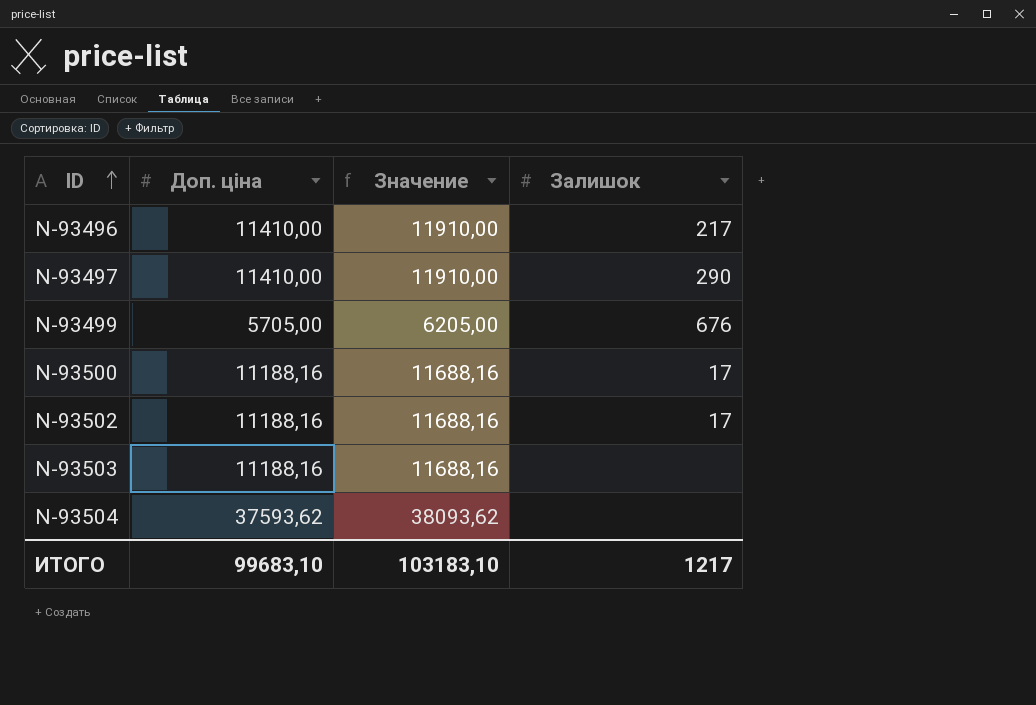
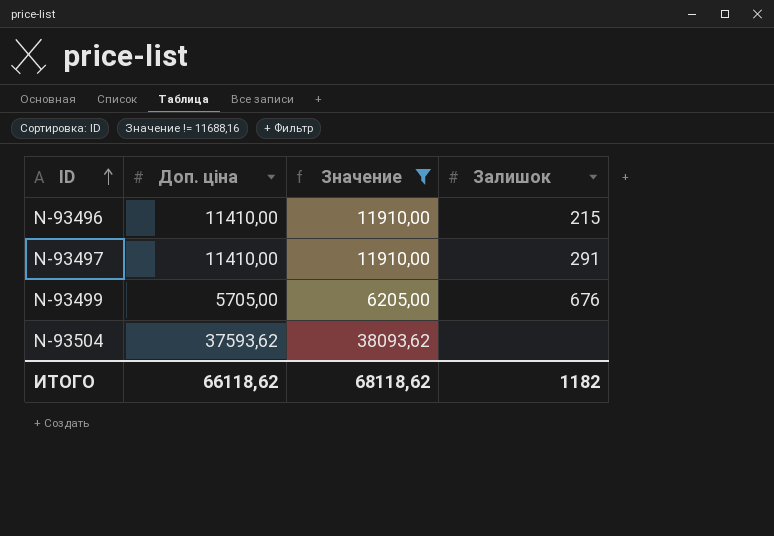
filter: none -> Значение != 11688,16
N-93496 | Залишок: 217 -> 215
N-93497 | Залишок: 290 -> 291
ИТОГО | Доп. ціна: 99683,10 -> 66118,62
ИТОГО | Значение: 103183,10 -> 68118,62
ИТОГО | Залишок: 1217 -> 1182

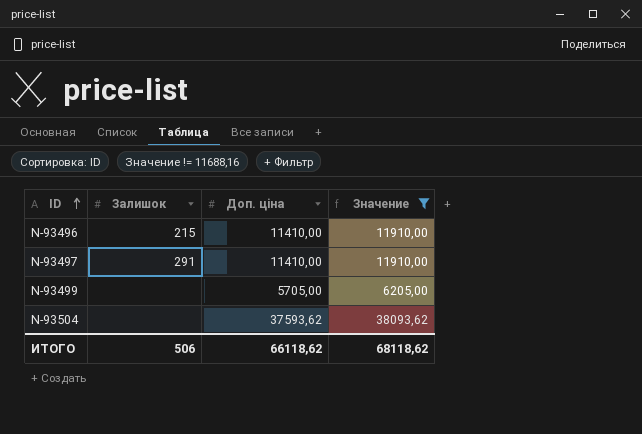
column Залишок | position: 4 -> 2
N-93499 | Залишок: 676 -> none
ИТОГО | Залишок: 1182 -> 506

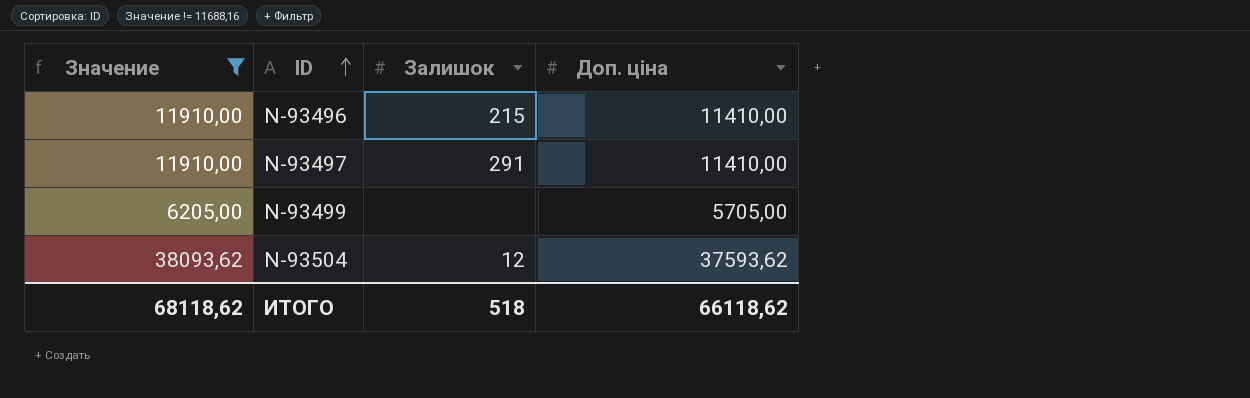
column Значение | position: 4 -> 1
N-93504 | Залишок: none -> 12
ИТОГО | Залишок: 506 -> 518

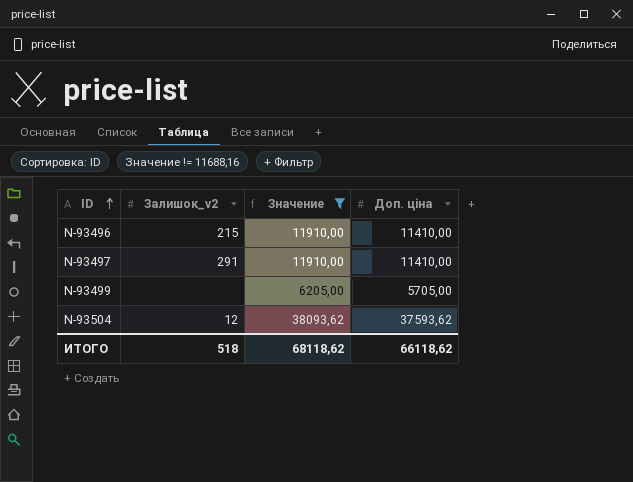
column name: Залишок -> Залишок_v2
column Значение | position: 1 -> 3

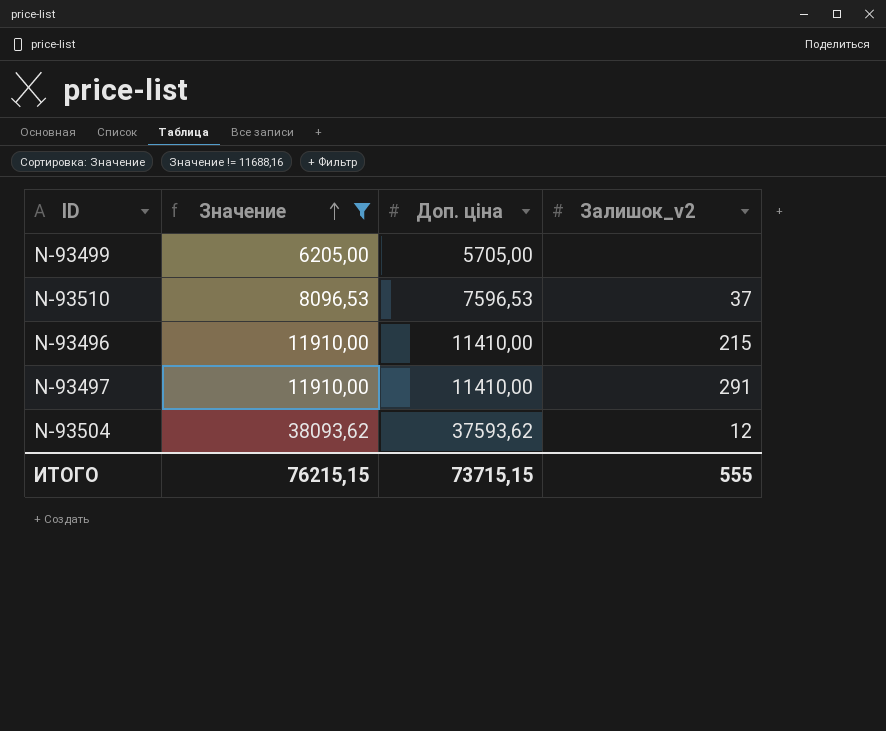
row order: ID ascending -> Значение ascending
column Залишок_v2 | position: 2 -> 4
row N-93510: none -> 8096,53 | 7596,53 | 37
ИТОГО | Значение: 68118,62 -> 76215,15
ИТОГО | Доп. ціна: 66118,62 -> 73715,15
ИТОГО | Залишок_v2: 518 -> 555

